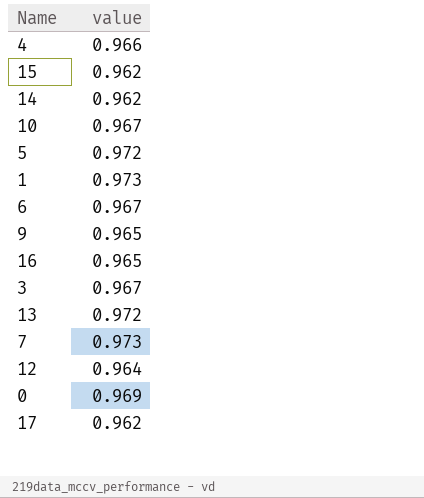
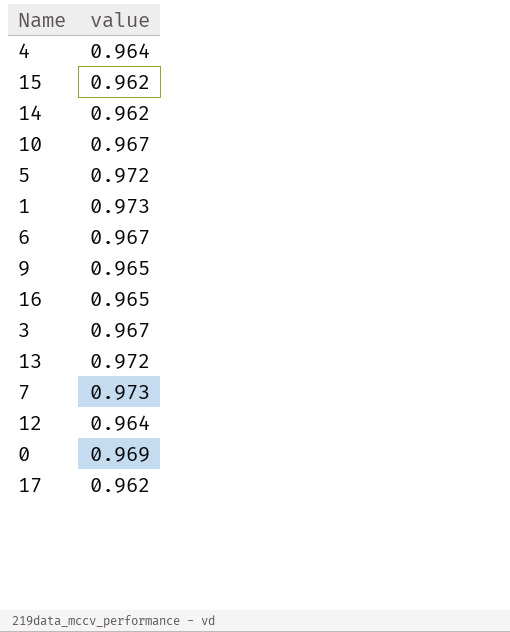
4 | value: 0.966 -> 0.964

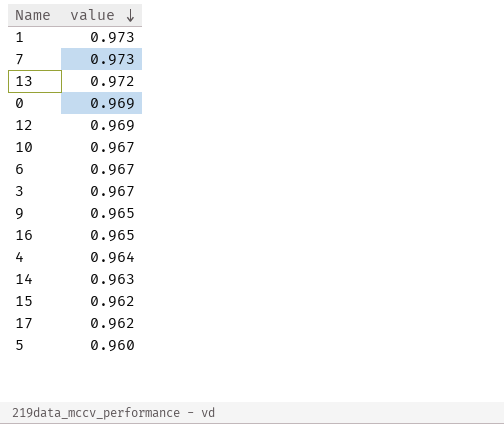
row order: none -> value descending
12 | value: 0.964 -> 0.969
14 | value: 0.962 -> 0.963
5 | value: 0.972 -> 0.960

